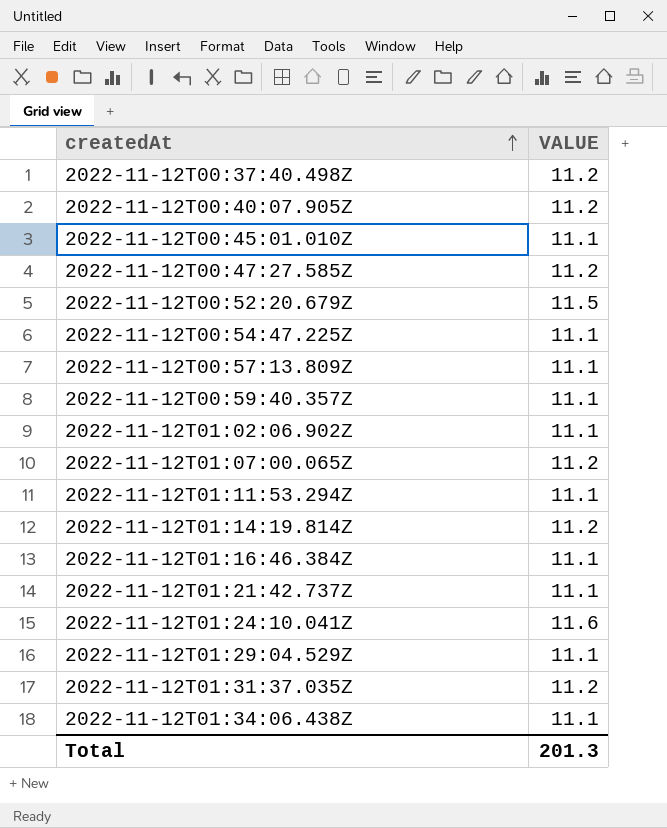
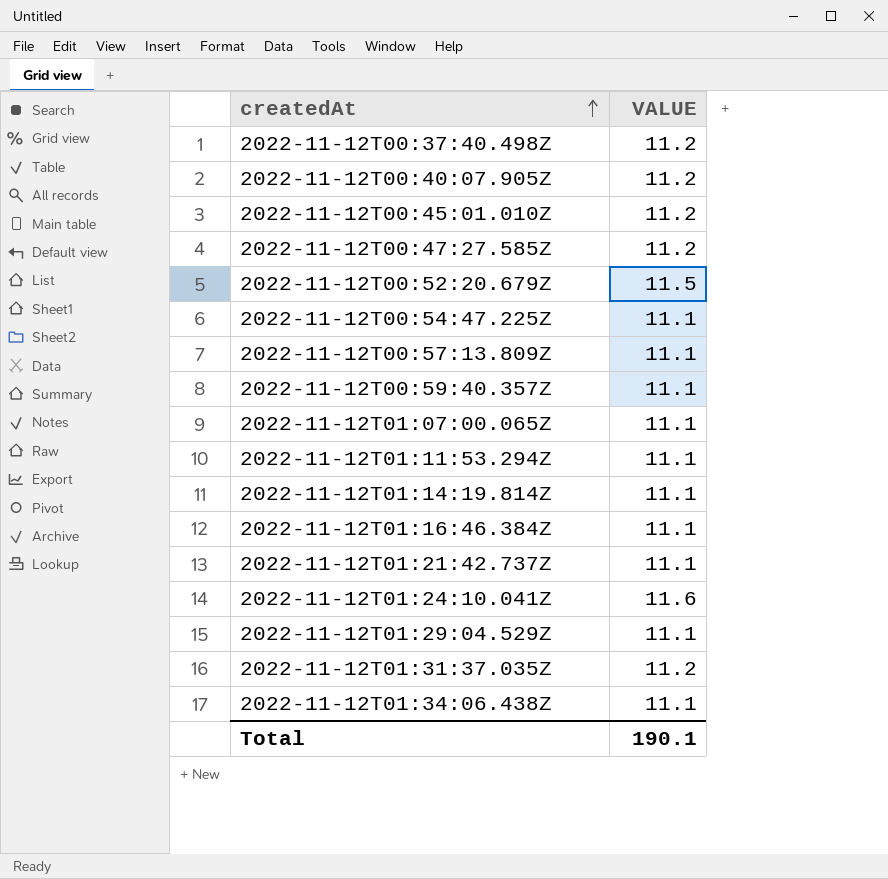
row 2022-11-12T01:02:06.902Z: 11.1 -> none
2022-11-12T00:45:01.010Z | VALUE: 11.1 -> 11.2
2022-11-12T01:07:00.065Z | VALUE: 11.2 -> 11.1
2022-11-12T01:14:19.814Z | VALUE: 11.2 -> 11.1
Total | VALUE: 201.3 -> 190.1

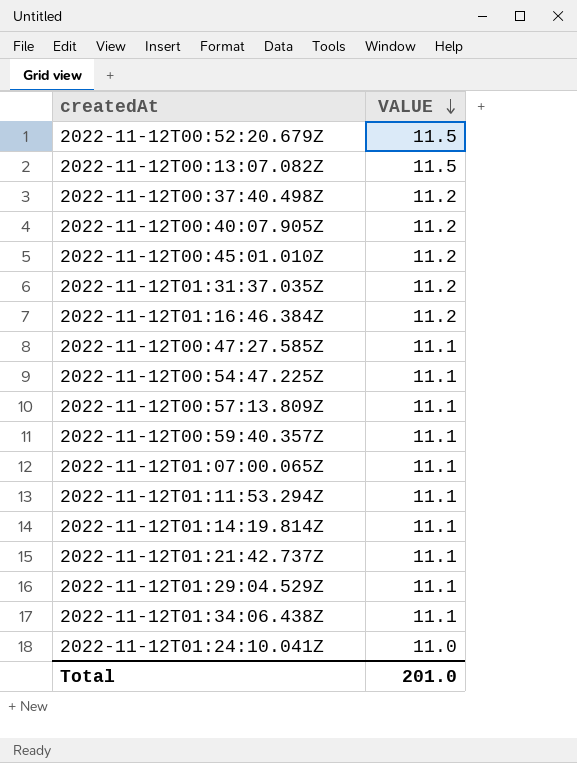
row order: createdAt ascending -> VALUE descending
row 2022-11-12T00:13:07.082Z: none -> 11.5
2022-11-12T01:16:46.384Z | VALUE: 11.1 -> 11.2
2022-11-12T00:47:27.585Z | VALUE: 11.2 -> 11.1
2022-11-12T01:24:10.041Z | VALUE: 11.6 -> 11.0
Total | VALUE: 190.1 -> 201.0

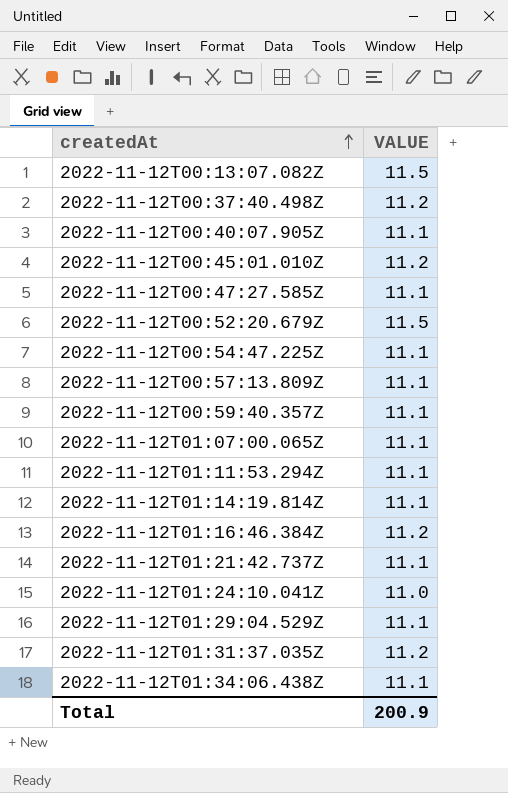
row order: VALUE descending -> createdAt ascending
2022-11-12T00:40:07.905Z | VALUE: 11.2 -> 11.1
Total | VALUE: 201.0 -> 200.9

